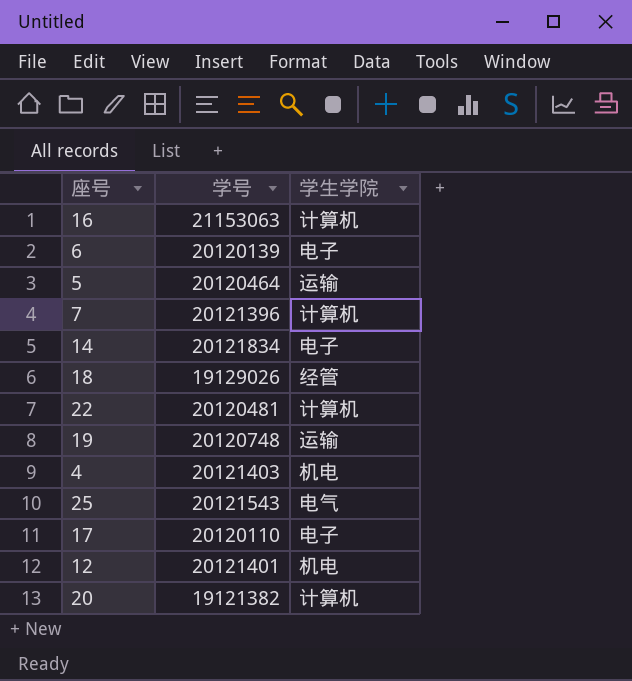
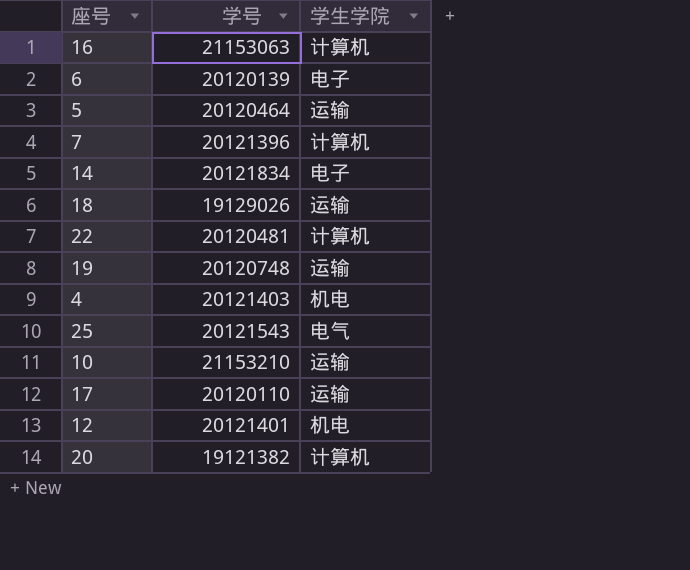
18 | 学生学院: 经管 -> 运输
row 10: none -> 21153210 | 运输
17 | 学生学院: 电子 -> 运输

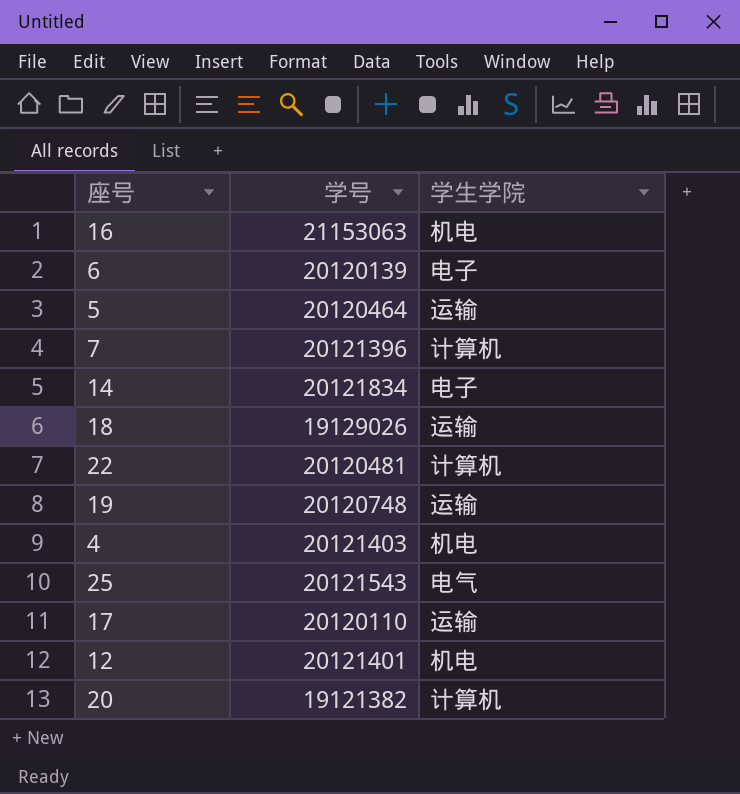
row 10: 21153210 | 运输 -> none
16 | 学生学院: 计算机 -> 机电

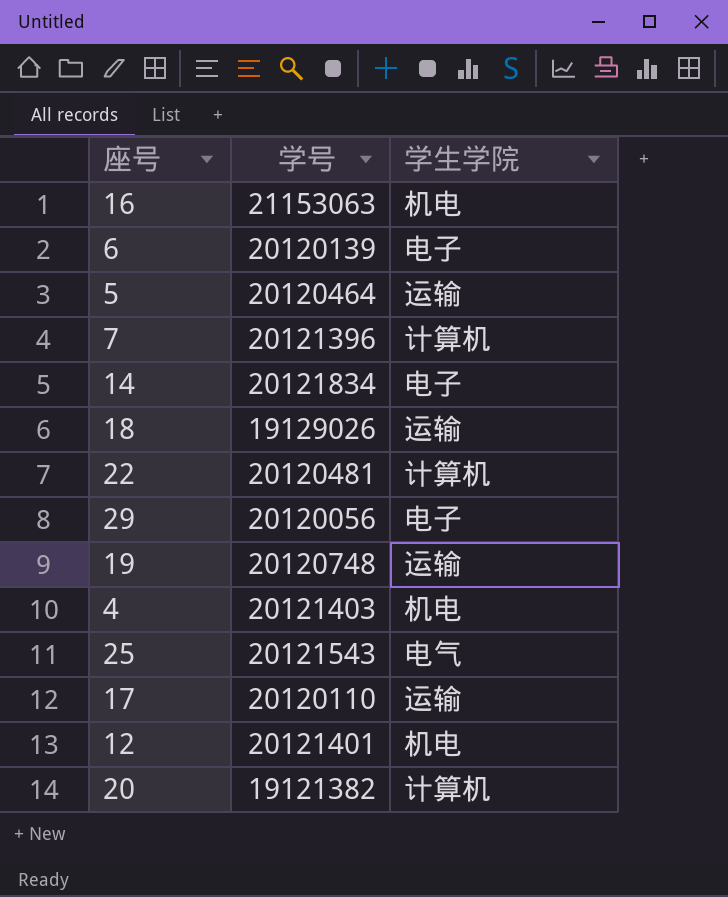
row 29: none -> 20120056 | 电子

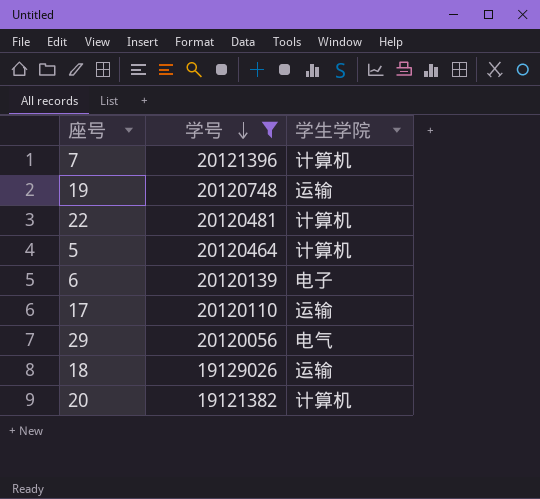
filter: none -> 学号 <= 20121396
row order: none -> 学号 descending
5 | 学生学院: 运输 -> 计算机
29 | 学生学院: 电子 -> 电气

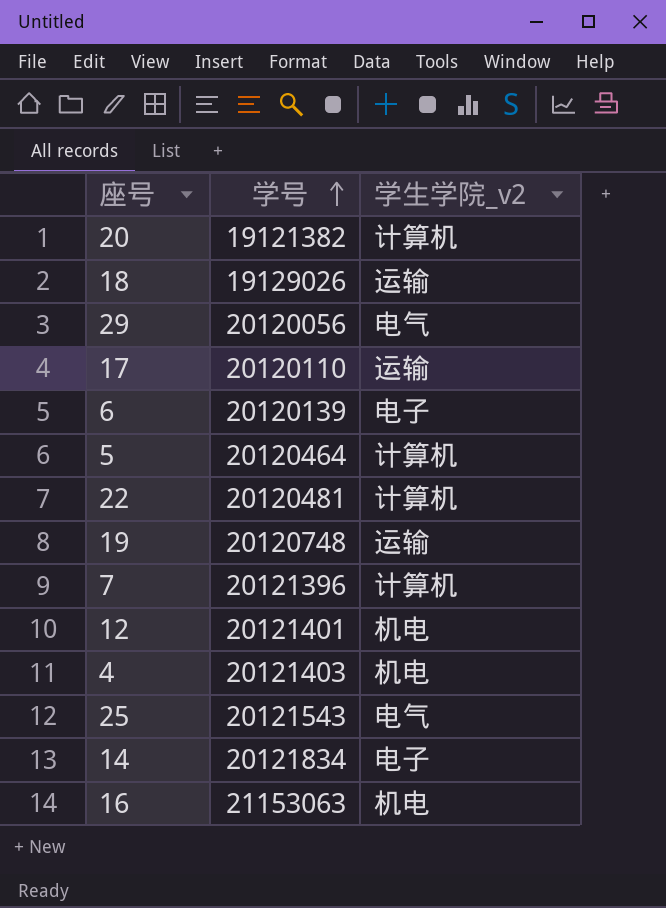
filter: 学号 <= 20121396 -> none
row order: 学号 descending -> 学号 ascending
column name: 学生学院 -> 学生学院_v2

